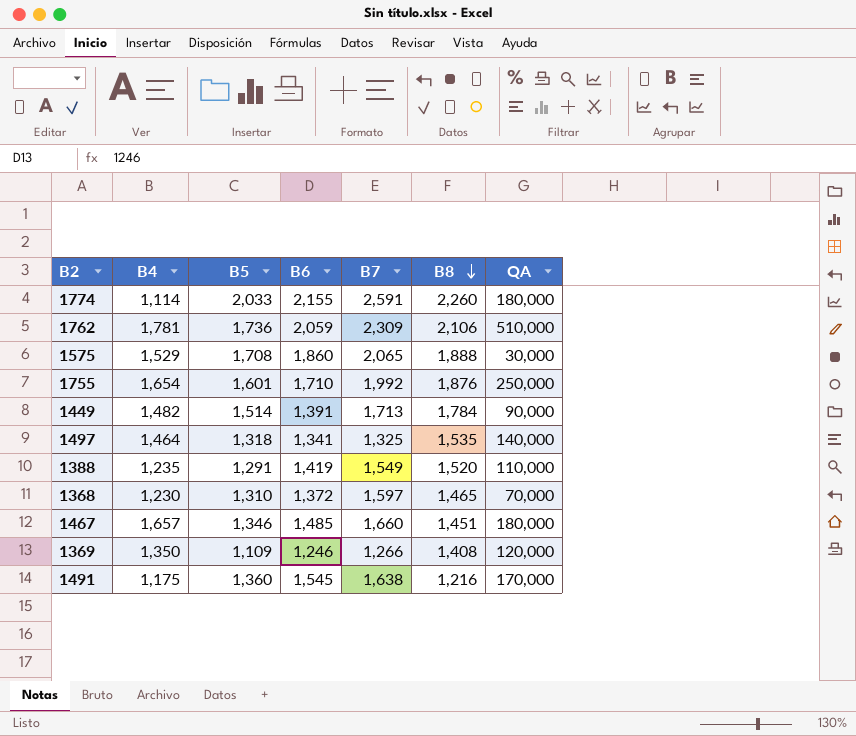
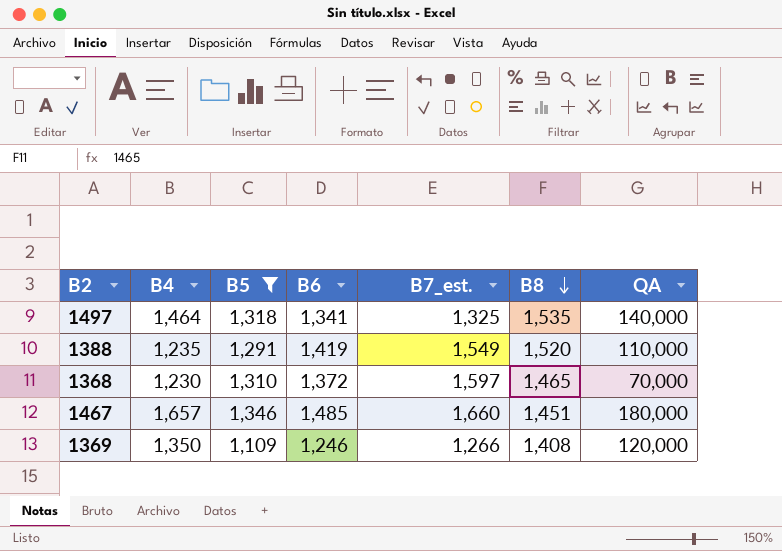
filter: none -> B5 <= 1,346
column name: B7 -> B7_est.

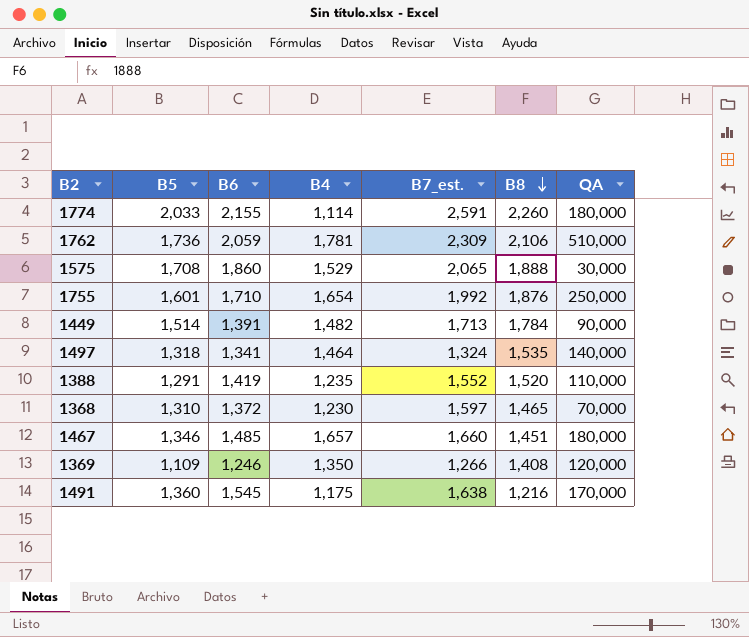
filter: B5 <= 1,346 -> none
column B4 | position: 2 -> 4
1497 | B7_est.: 1,325 -> 1,324
1388 | B7_est.: 1,549 -> 1,552

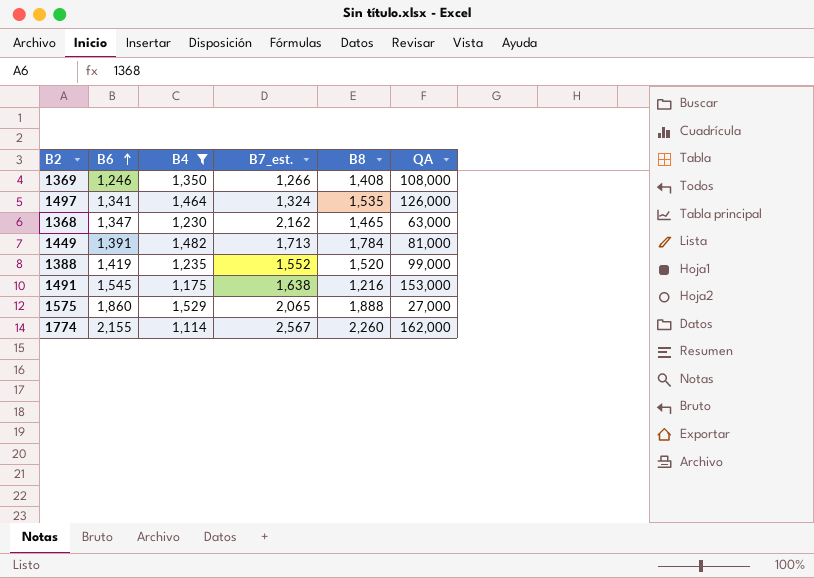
filter: none -> B4 <= 1,529
row order: B8 descending -> B6 ascending
column B5 | position: 2 -> none
1369 | QA: 120,000 -> 108,000
1497 | QA: 140,000 -> 126,000
1368 | B6: 1,372 -> 1,347
1368 | B7_est.: 1,597 -> 2,162
1368 | QA: 70,000 -> 63,000
1449 | QA: 90,000 -> 81,000
1388 | QA: 110,000 -> 99,000
1491 | QA: 170,000 -> 153,000
1575 | QA: 30,000 -> 27,000
1774 | B7_est.: 2,591 -> 2,567
1774 | QA: 180,000 -> 162,000

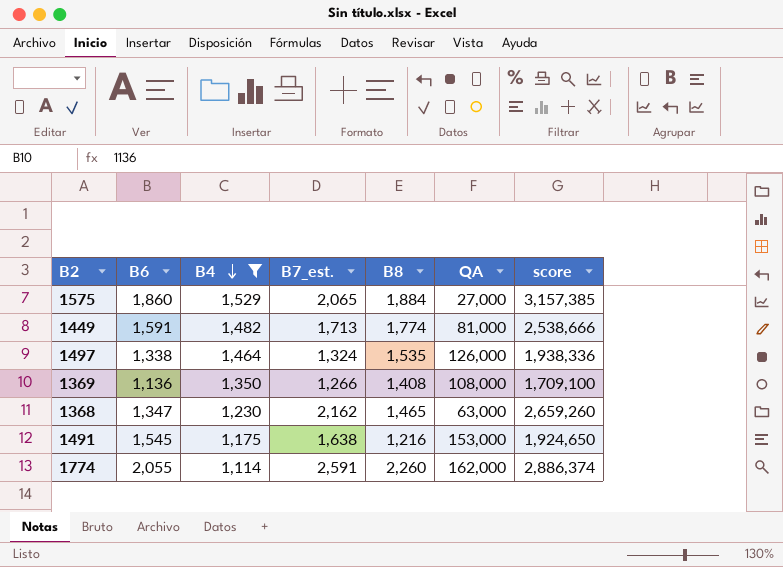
row order: B6 ascending -> B4 descending
column score | formula: none -> [B4] * [B7_est.]
row 1388: 1,419 | 1,235 | 1,552 | 1,520 | 99,000 -> none
1575 | B8: 1,888 -> 1,884
1449 | B6: 1,391 -> 1,591
1449 | B8: 1,784 -> 1,774
1497 | B6: 1,341 -> 1,338
1369 | B6: 1,246 -> 1,136
1774 | B6: 2,155 -> 2,055
1774 | B7_est.: 2,567 -> 2,591

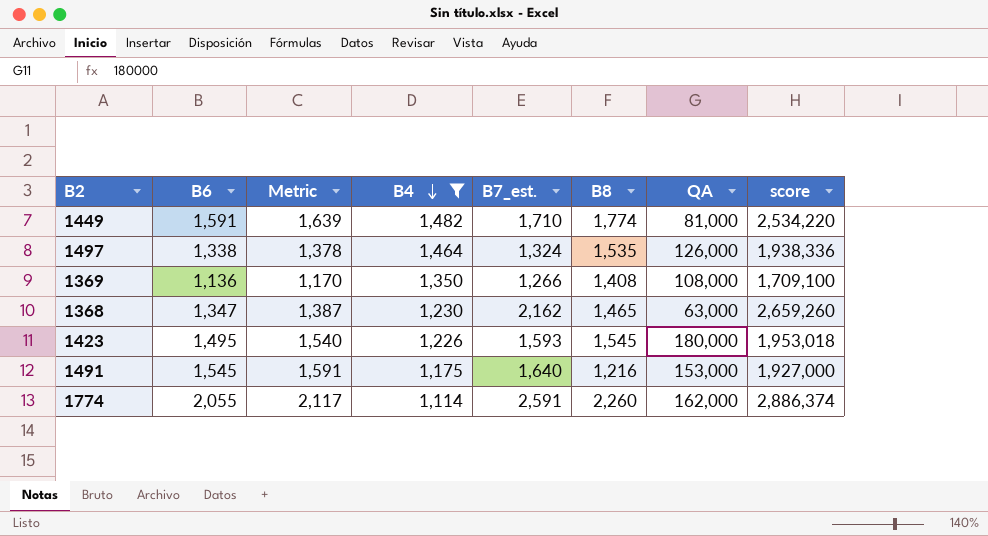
column Metric | formula: none -> [B6] * 1.03
row 1575: 1,860 | 1,529 | 2,065 | 1,884 | 27,000 | 3,157,385 -> none
1449 | B7_est.: 1,713 -> 1,710
1449 | score: 2,538,666 -> 2,534,220
row 1423: none -> 1,495 | 1,540 | 1,226 | 1,593 | 1,545 | 180,000 | 1,953,018
1491 | B7_est.: 1,638 -> 1,640
1491 | score: 1,924,650 -> 1,927,000

